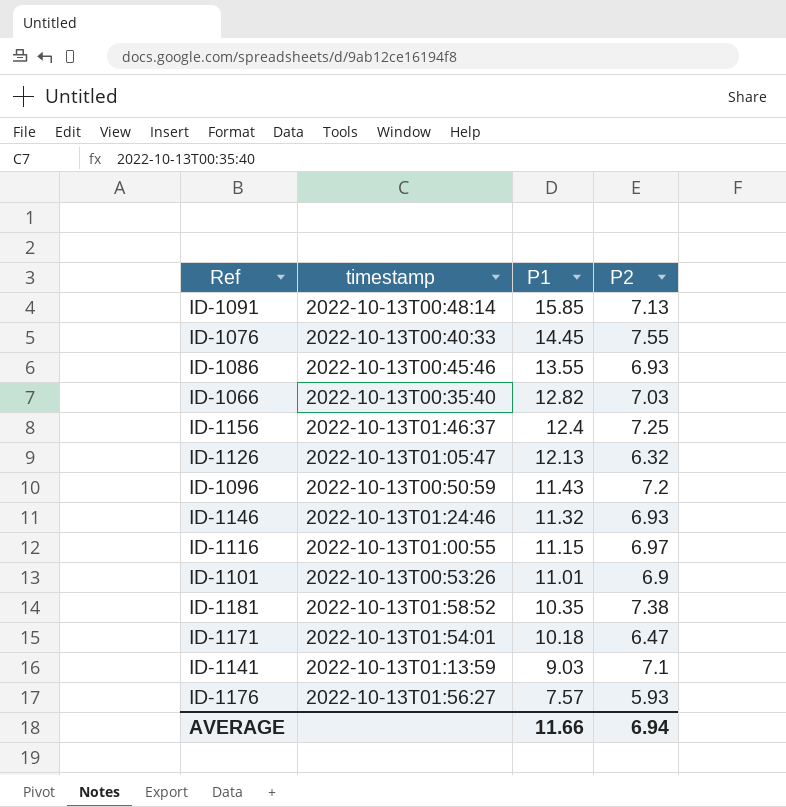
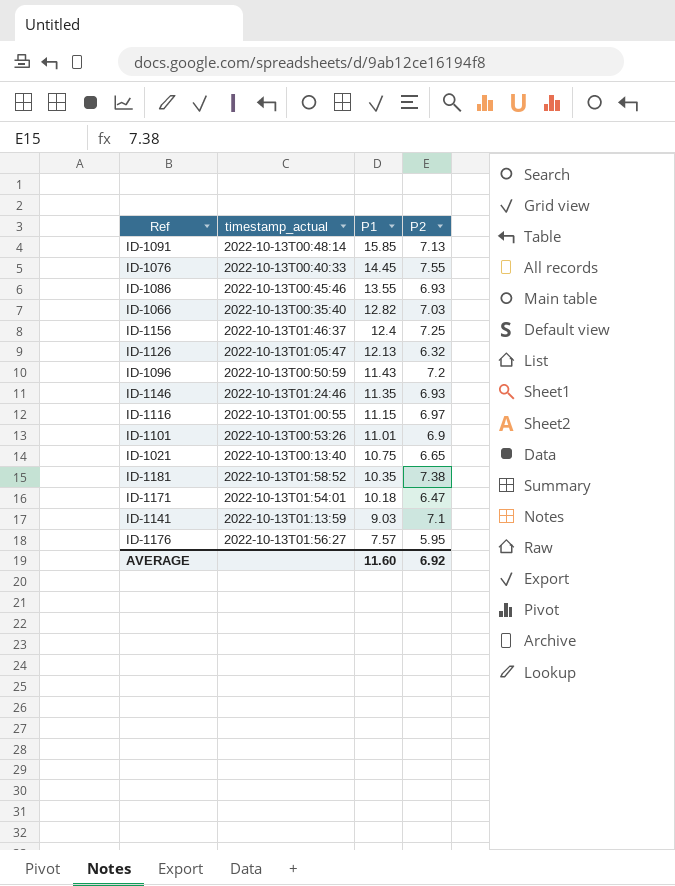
column name: timestamp -> timestamp_actual
ID-1146 | P1: 11.32 -> 11.35
row ID-1021: none -> 2022-10-13T00:13:40 | 10.75 | 6.65
ID-1176 | P2: 5.93 -> 5.95
AVERAGE | P1: 11.66 -> 11.60
AVERAGE | P2: 6.94 -> 6.92

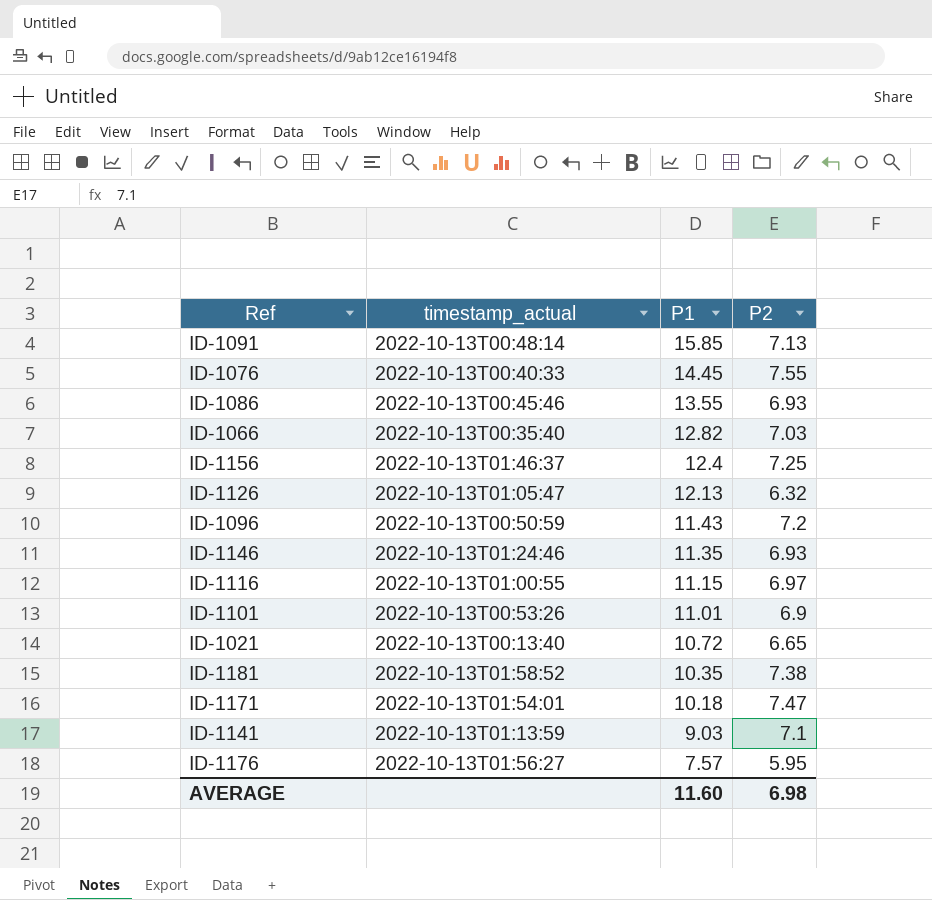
ID-1021 | P1: 10.75 -> 10.72
ID-1171 | P2: 6.47 -> 7.47
AVERAGE | P2: 6.92 -> 6.98

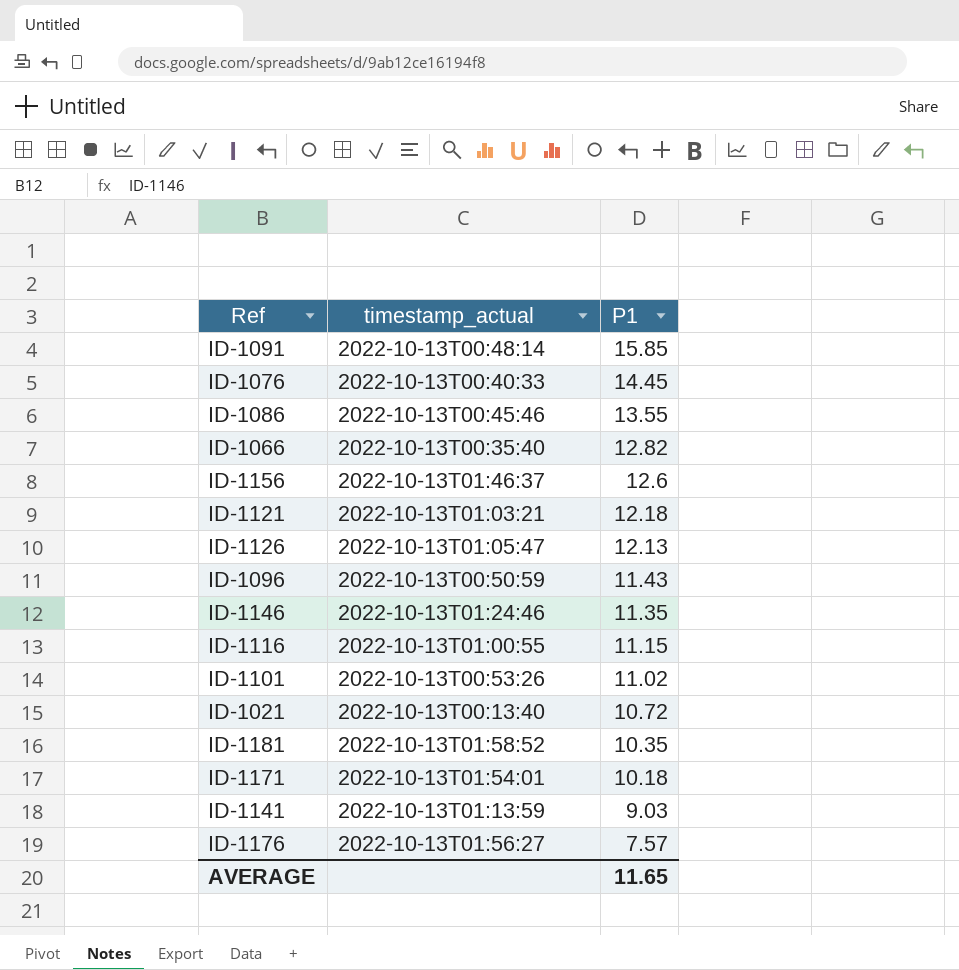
column P2 | position: 4 -> none
ID-1156 | P1: 12.4 -> 12.6
row ID-1121: none -> 2022-10-13T01:03:21 | 12.18
ID-1101 | P1: 11.01 -> 11.02
AVERAGE | P1: 11.60 -> 11.65

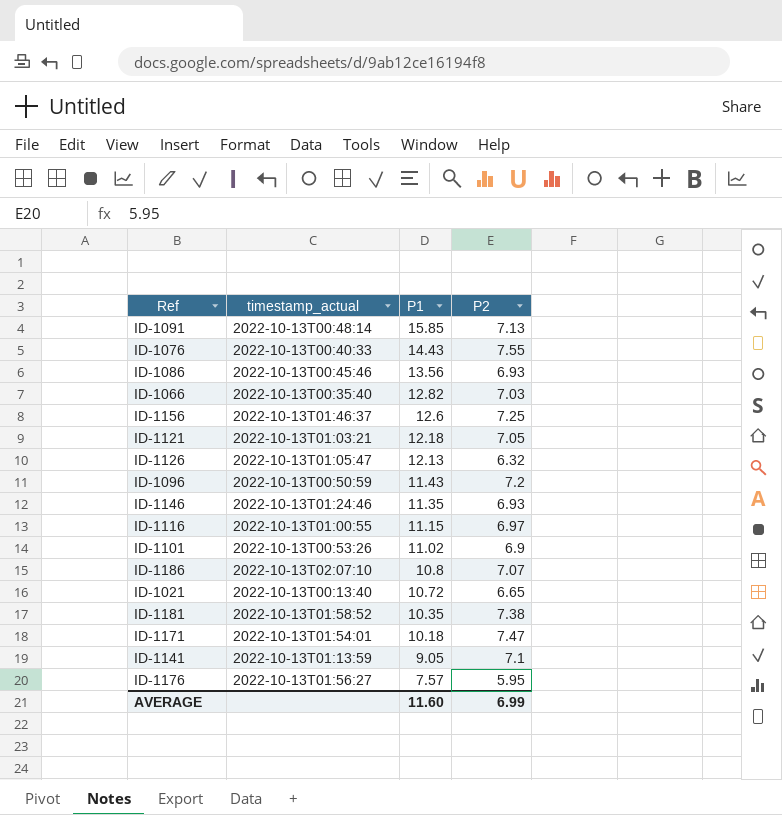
column P2 | position: none -> 4
ID-1076 | P1: 14.45 -> 14.43
ID-1086 | P1: 13.55 -> 13.56
row ID-1186: none -> 2022-10-13T02:07:10 | 10.8 | 7.07
ID-1141 | P1: 9.03 -> 9.05
AVERAGE | P1: 11.65 -> 11.60

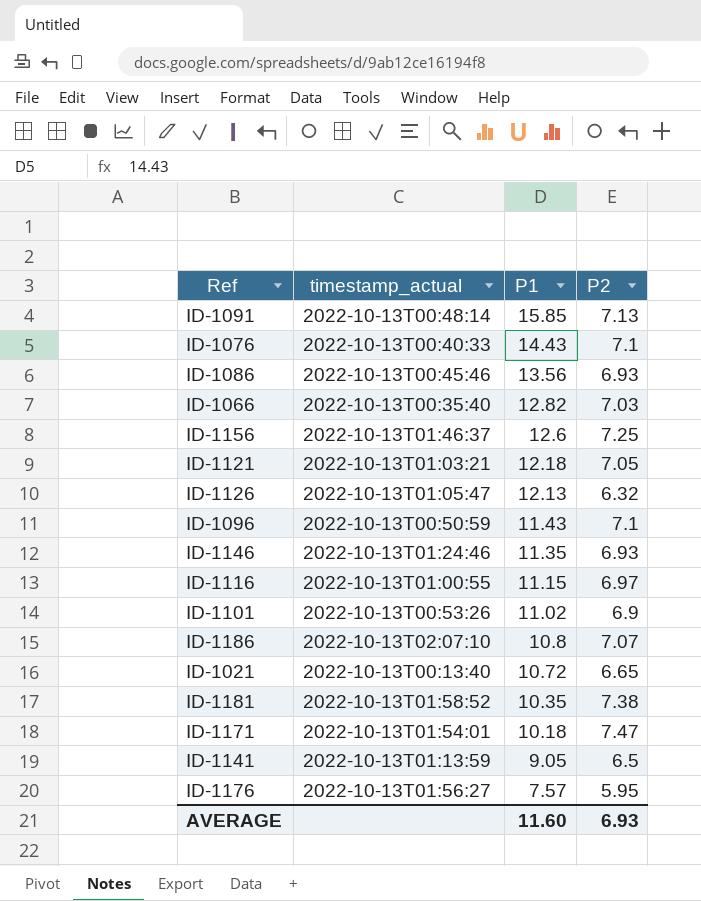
ID-1076 | P2: 7.55 -> 7.1
ID-1096 | P2: 7.2 -> 7.1
ID-1141 | P2: 7.1 -> 6.5
AVERAGE | P2: 6.99 -> 6.93

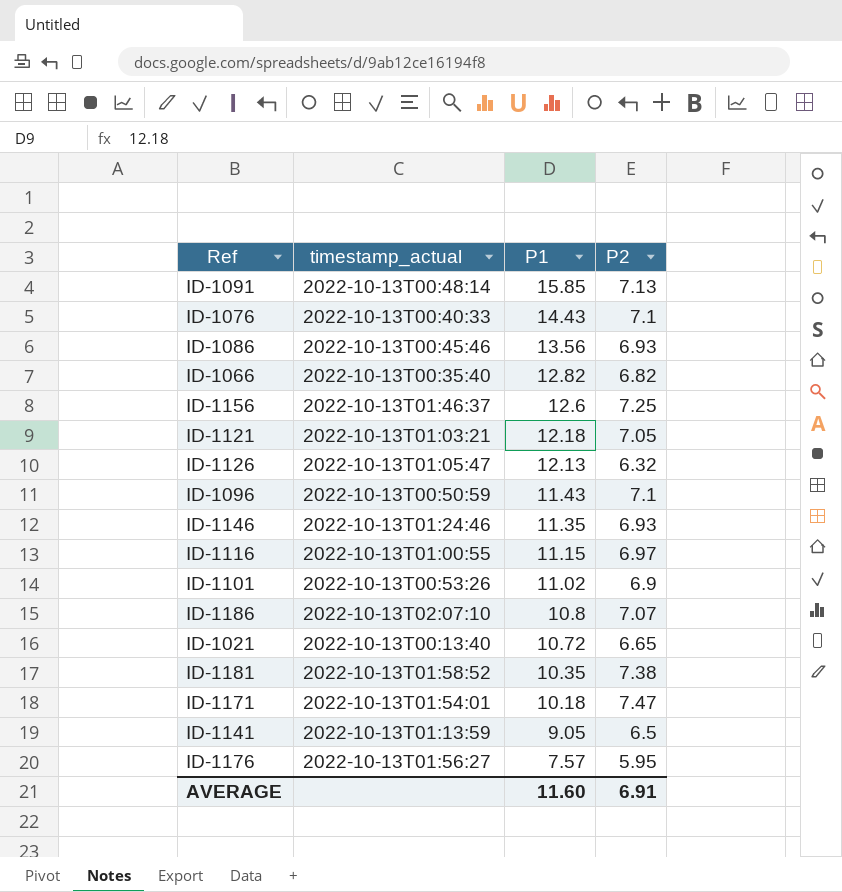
ID-1066 | P2: 7.03 -> 6.82
AVERAGE | P2: 6.93 -> 6.91

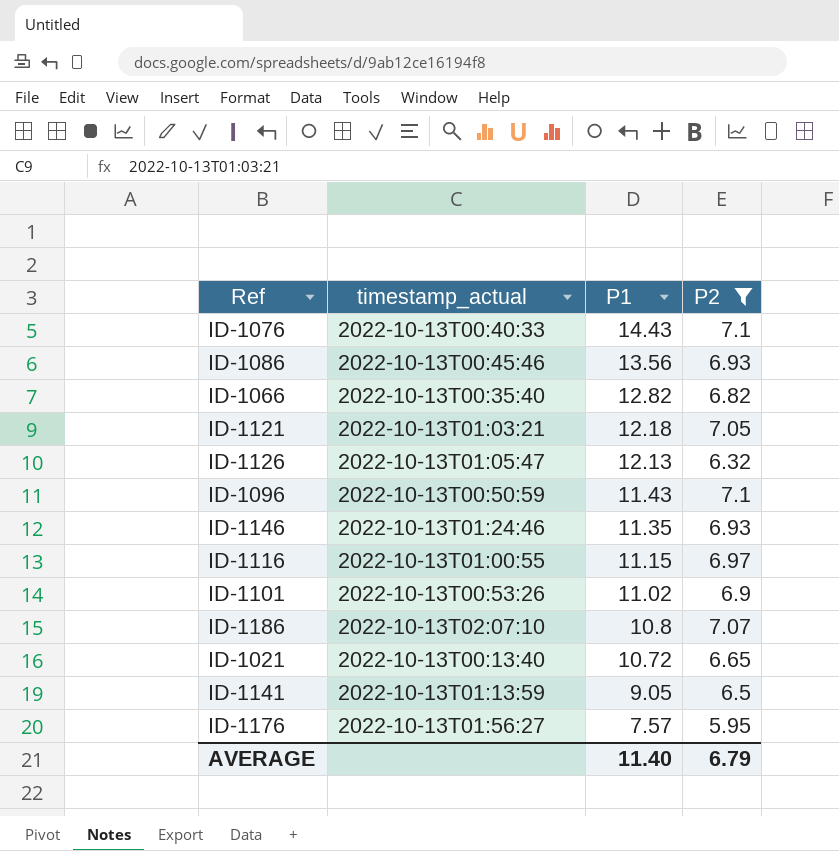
filter: none -> P2 <= 7.1
AVERAGE | P1: 11.60 -> 11.40
AVERAGE | P2: 6.91 -> 6.79

